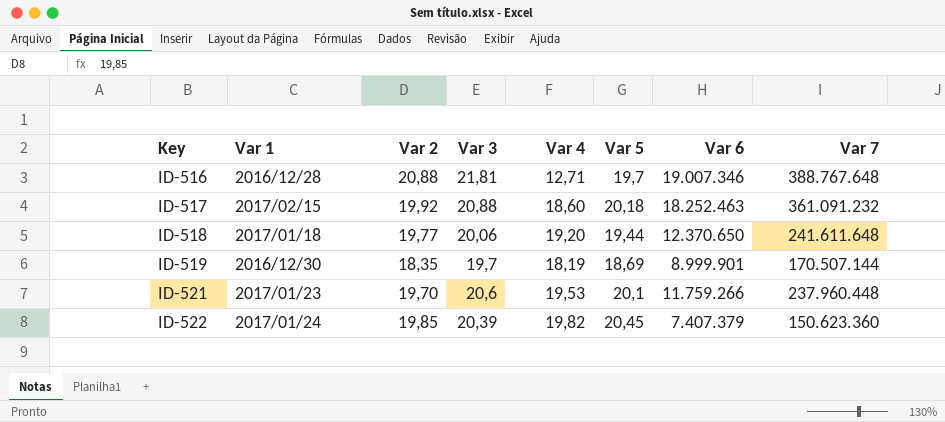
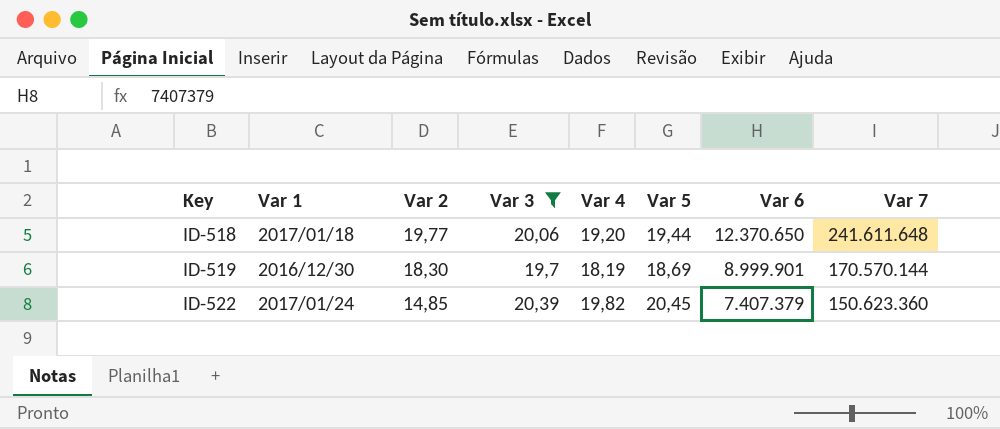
filter: none -> Var 3 <= 20,39
ID-519 | Var 2: 18,35 -> 18,30
ID-519 | Var 7: 170.507.144 -> 170.570.144
ID-522 | Var 2: 19,85 -> 14,85

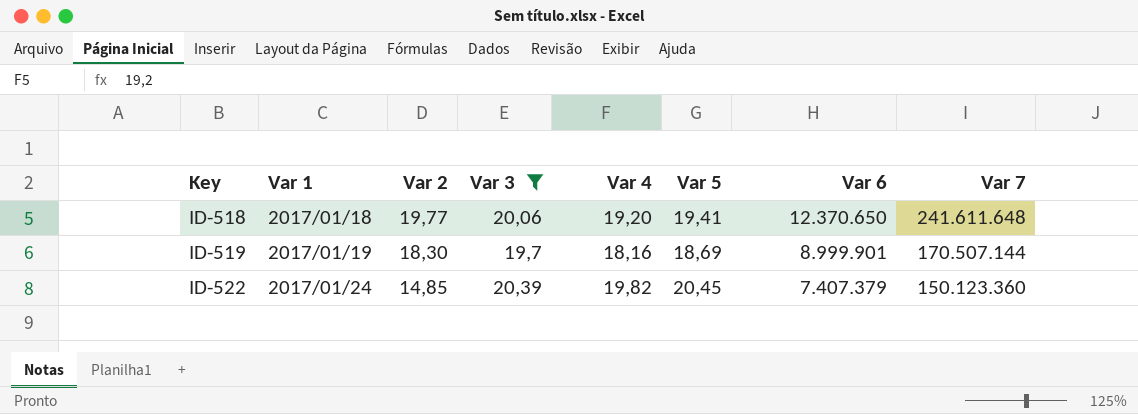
ID-518 | Var 5: 19,44 -> 19,41
ID-519 | Var 1: 2016/12/30 -> 2017/01/19
ID-519 | Var 4: 18,19 -> 18,16
ID-519 | Var 7: 170.570.144 -> 170.507.144
ID-522 | Var 7: 150.623.360 -> 150.123.360

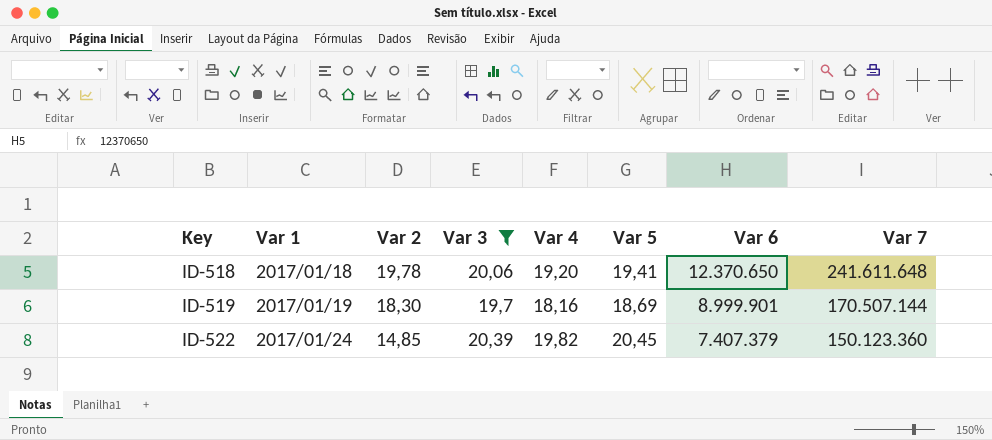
ID-518 | Var 2: 19,77 -> 19,78

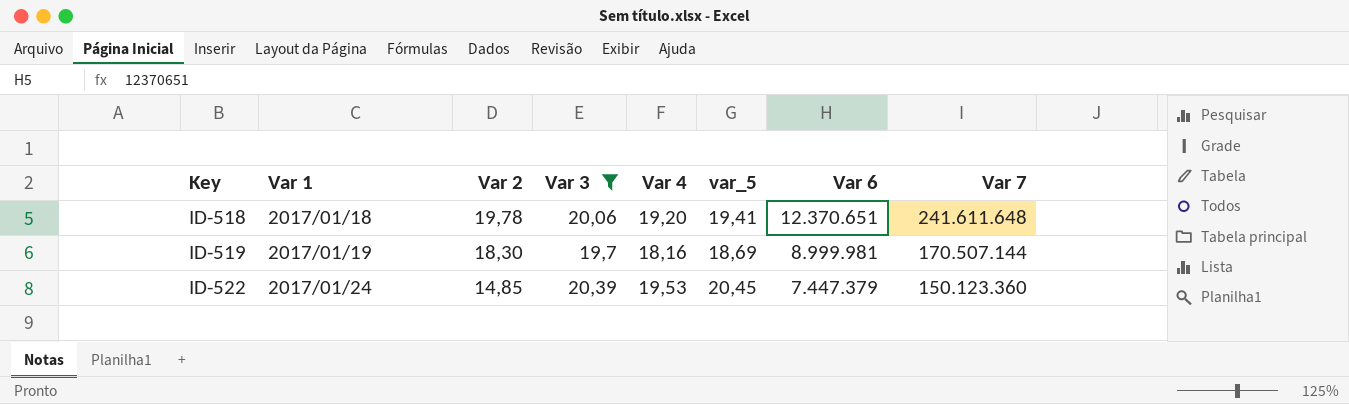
column name: Var 5 -> var_5
ID-518 | Var 6: 12.370.650 -> 12.370.651
ID-519 | Var 6: 8.999.901 -> 8.999.981
ID-522 | Var 4: 19,82 -> 19,53
ID-522 | Var 6: 7.407.379 -> 7.447.379

